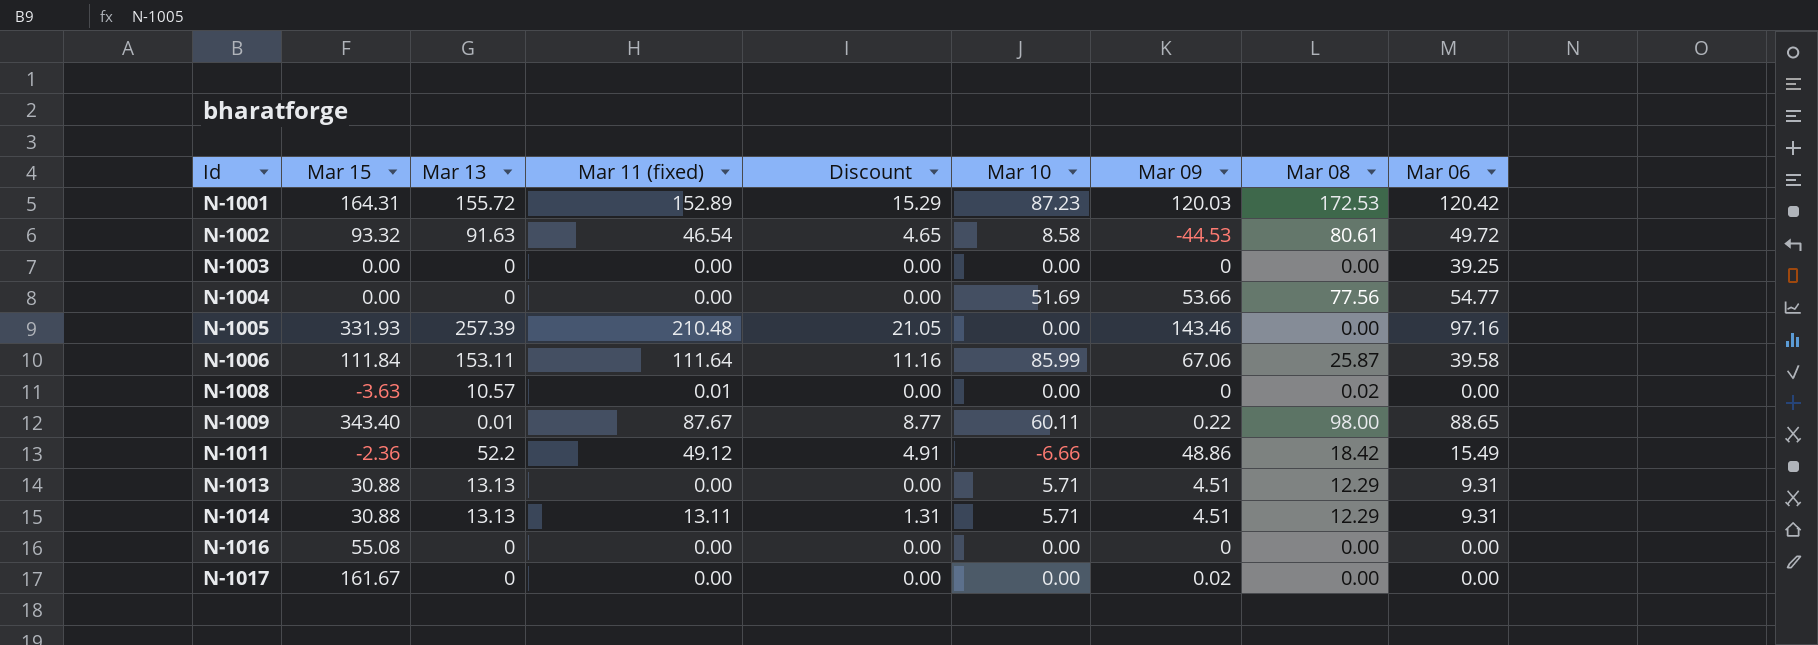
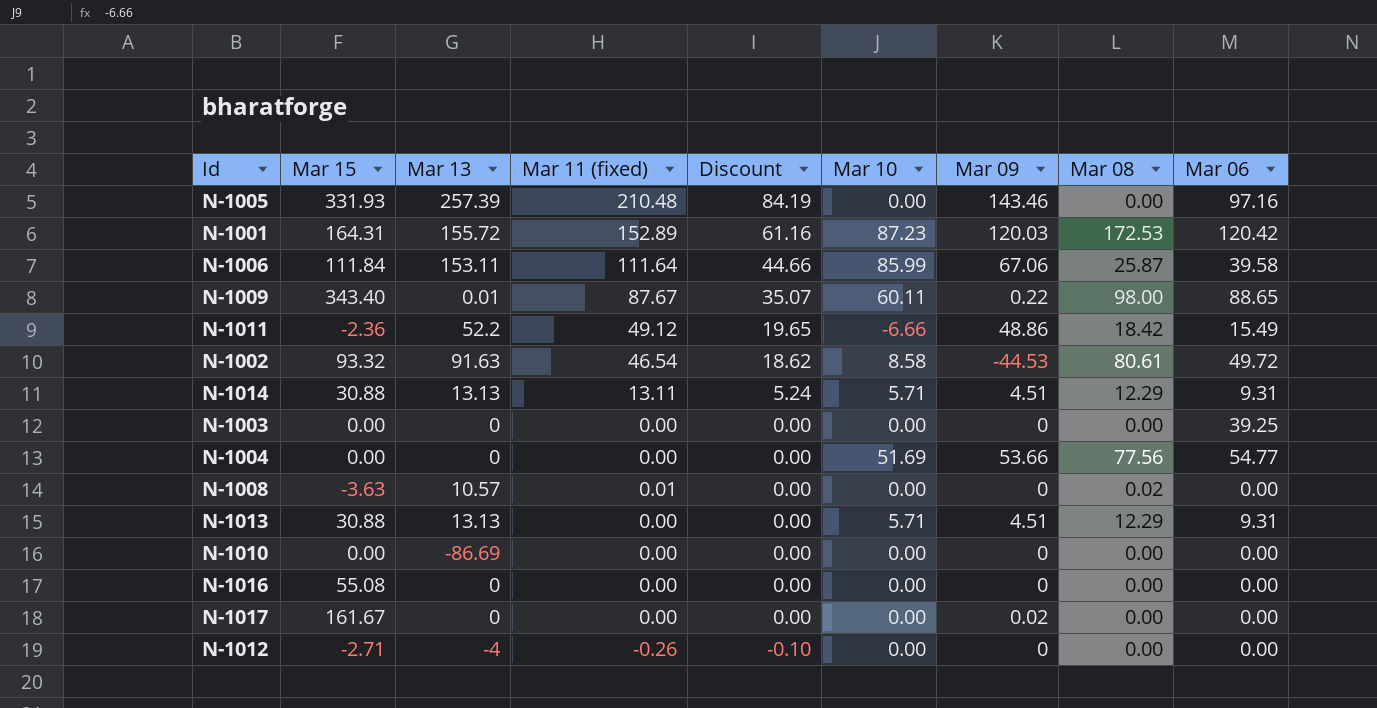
row order: Id ascending -> Discount descending
column Discount | formula: [Mar 11 (fixed)] * 0.1 -> [Mar 11 (fixed)] * 0.4
row N-1010: none -> 0.00 | -86.69 | 0.00 | 0.00 | 0.00 | 0 | 0.00 | 0.00
row N-1012: none -> -2.71 | -4 | -0.26 | -0.10 | 0.00 | 0 | 0.00 | 0.00

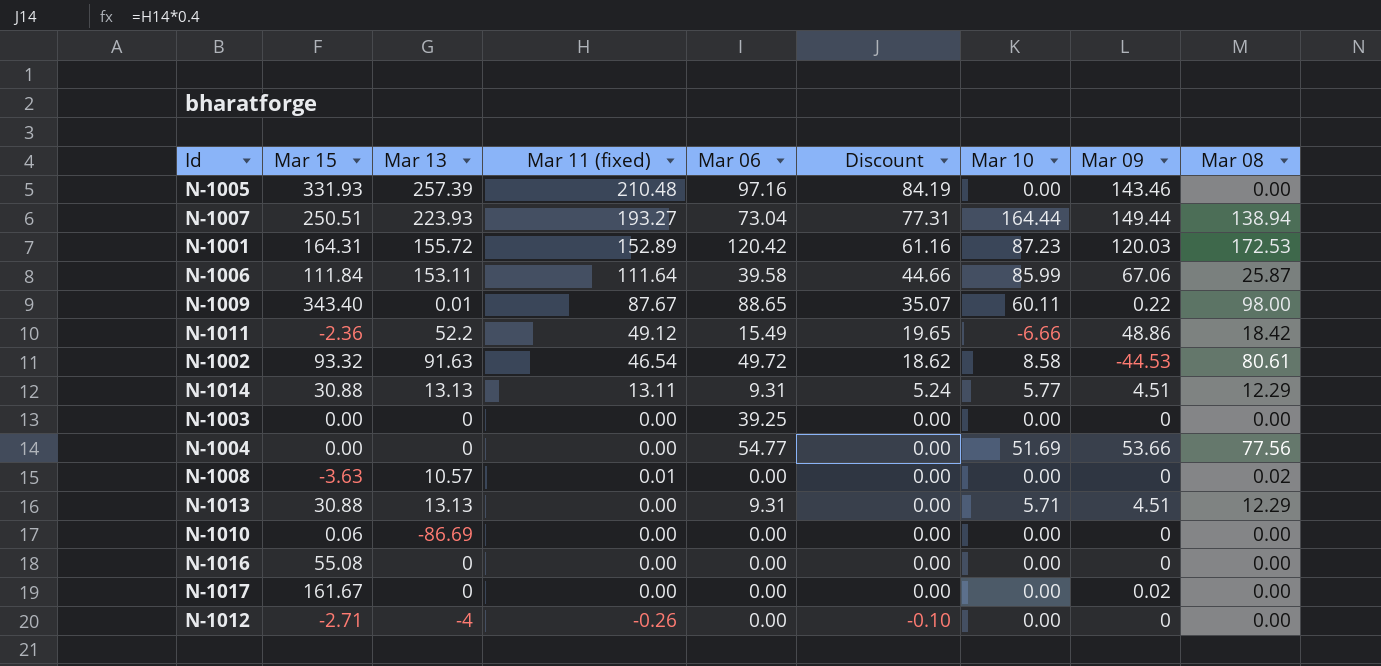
column Mar 06 | position: 9 -> 5
row N-1007: none -> 250.51 | 223.93 | 193.27 | 73.04 | 77.31 | 164.44 | 149.44 | 138.94
N-1014 | Mar 10: 5.71 -> 5.77
N-1010 | Mar 15: 0.00 -> 0.06

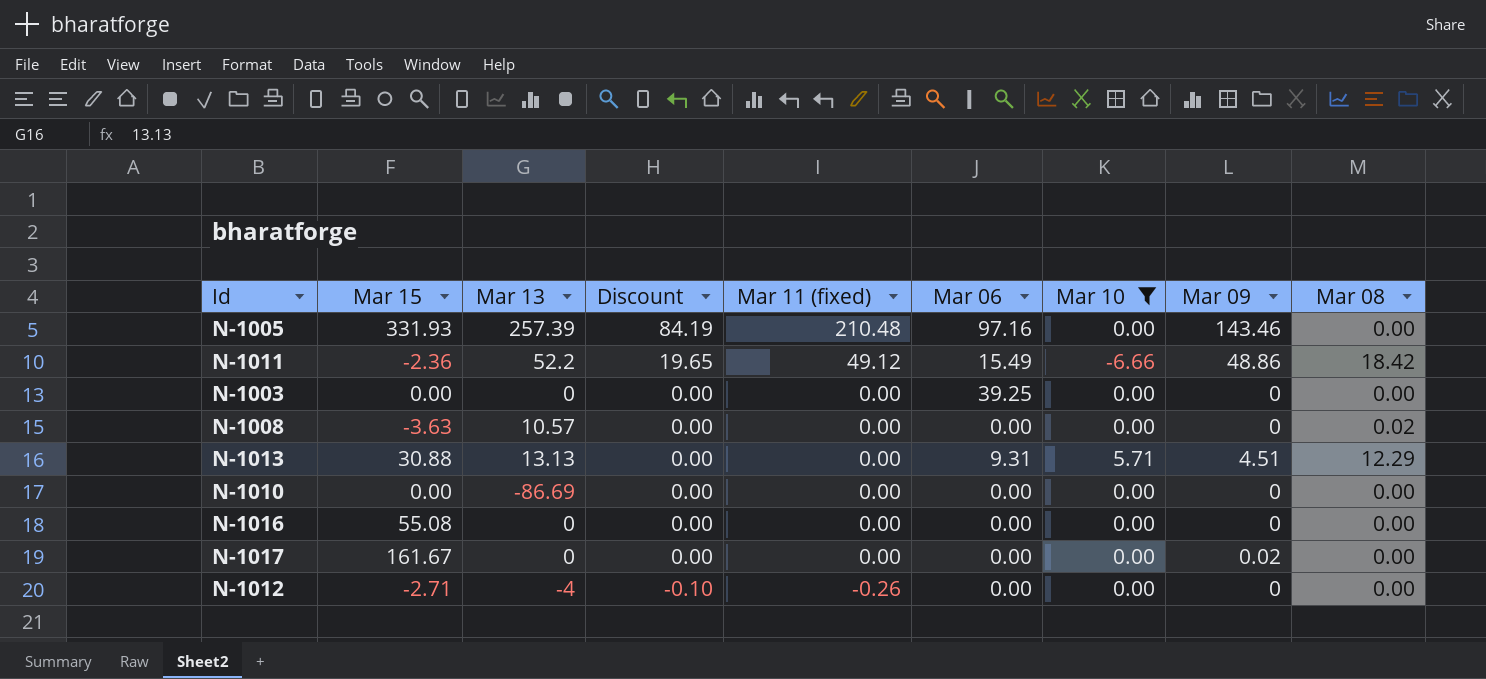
filter: none -> Mar 10 <= 5.71
column Discount | position: 6 -> 4
N-1008 | Mar 11 (fixed): 0.01 -> 0.00
N-1010 | Mar 15: 0.06 -> 0.00

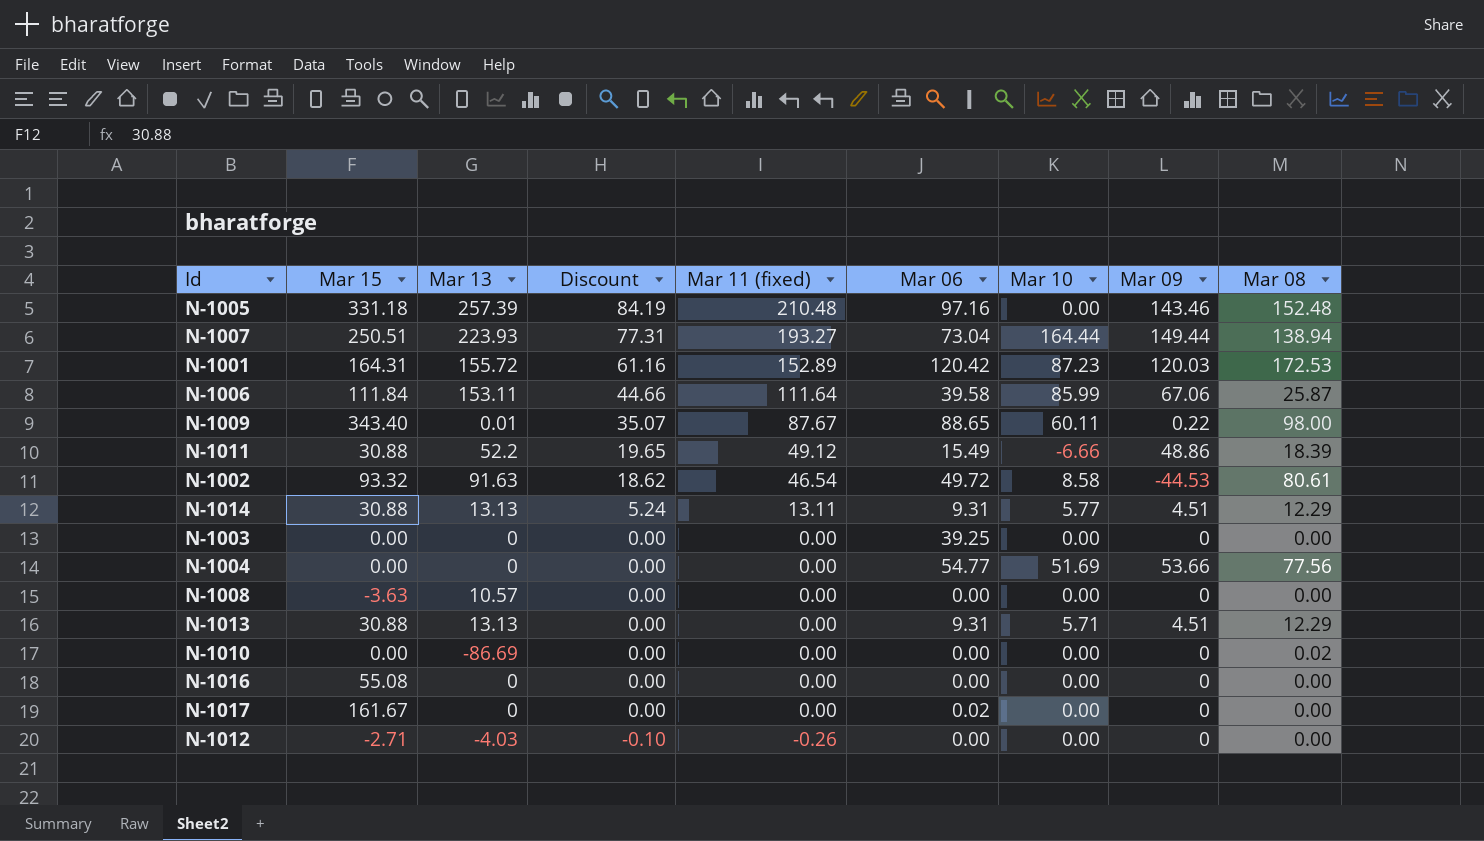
filter: Mar 10 <= 5.71 -> none
N-1005 | Mar 15: 331.93 -> 331.18
N-1005 | Mar 08: 0.00 -> 152.48
N-1011 | Mar 15: -2.36 -> 30.88
N-1011 | Mar 08: 18.42 -> 18.39
N-1008 | Mar 08: 0.02 -> 0.00
N-1010 | Mar 08: 0.00 -> 0.02
N-1017 | Mar 06: 0.00 -> 0.02
N-1017 | Mar 09: 0.02 -> 0
N-1012 | Mar 13: -4 -> -4.03

